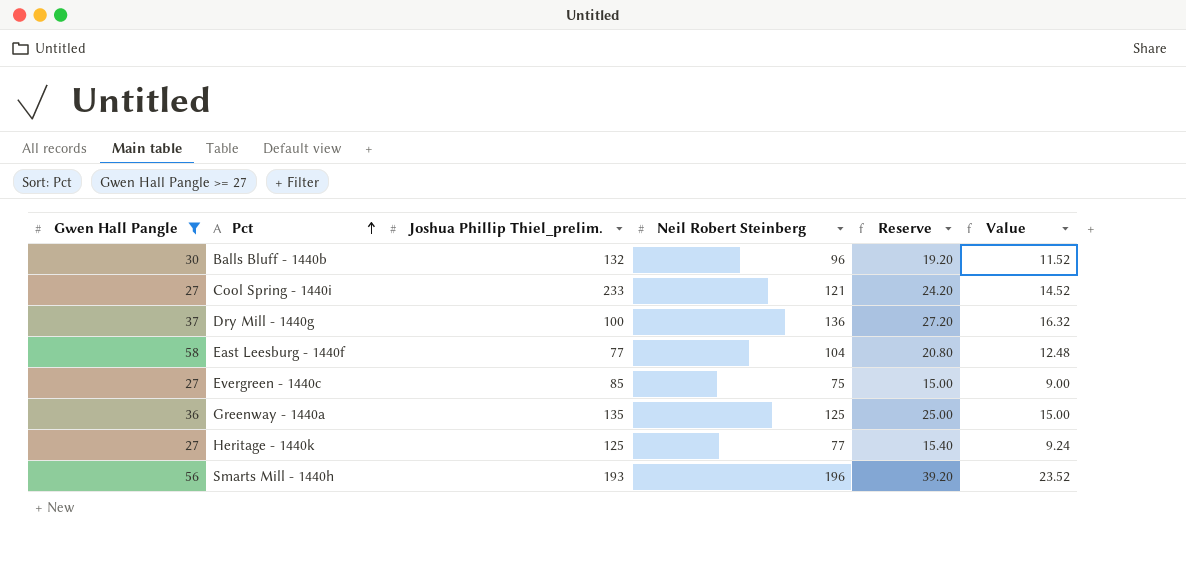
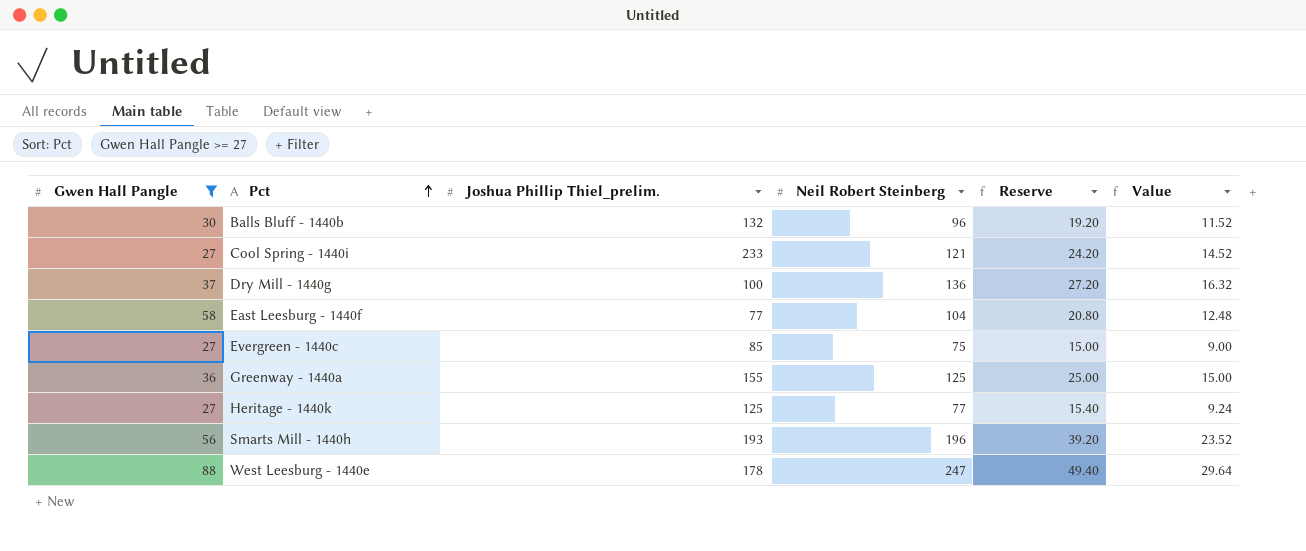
Greenway - 1440a | Joshua Phillip Thiel_prelim.: 135 -> 155
row West Leesburg - 1440e: none -> 88 | 178 | 247 | 49.40 | 29.64

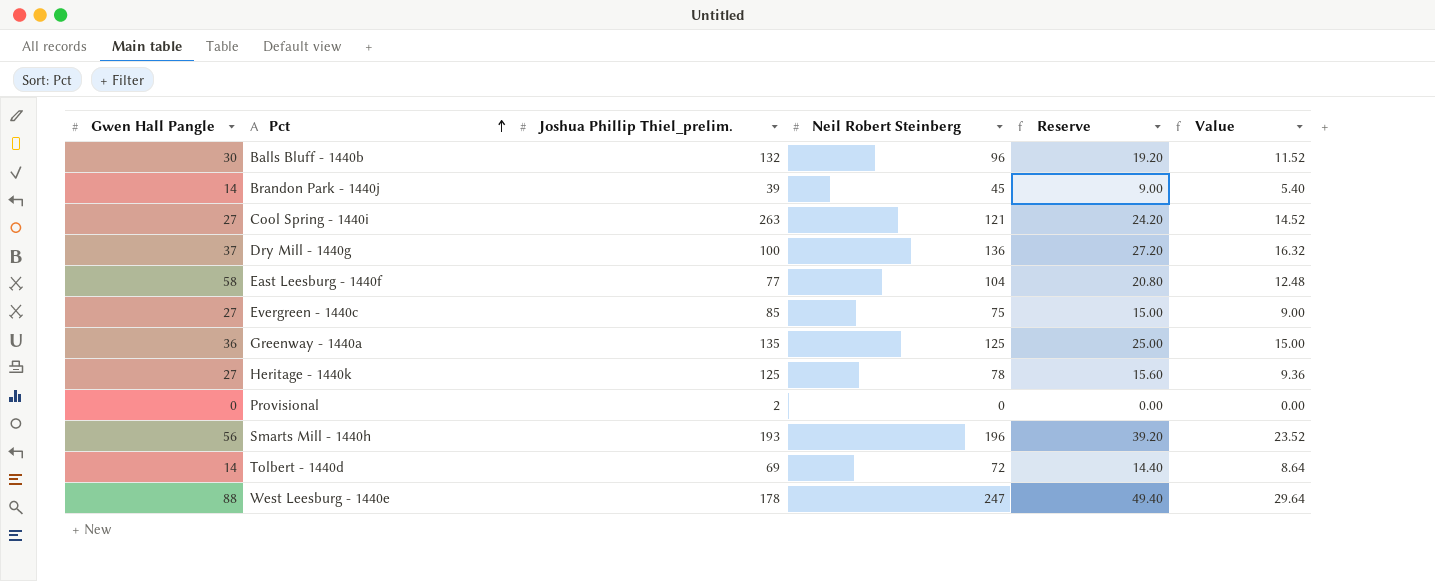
filter: Gwen Hall Pangle >= 27 -> none
Cool Spring - 1440i | Joshua Phillip Thiel_prelim.: 233 -> 263
Greenway - 1440a | Joshua Phillip Thiel_prelim.: 155 -> 135
Heritage - 1440k | Neil Robert Steinberg: 77 -> 78
Heritage - 1440k | Reserve: 15.40 -> 15.60
Heritage - 1440k | Value: 9.24 -> 9.36

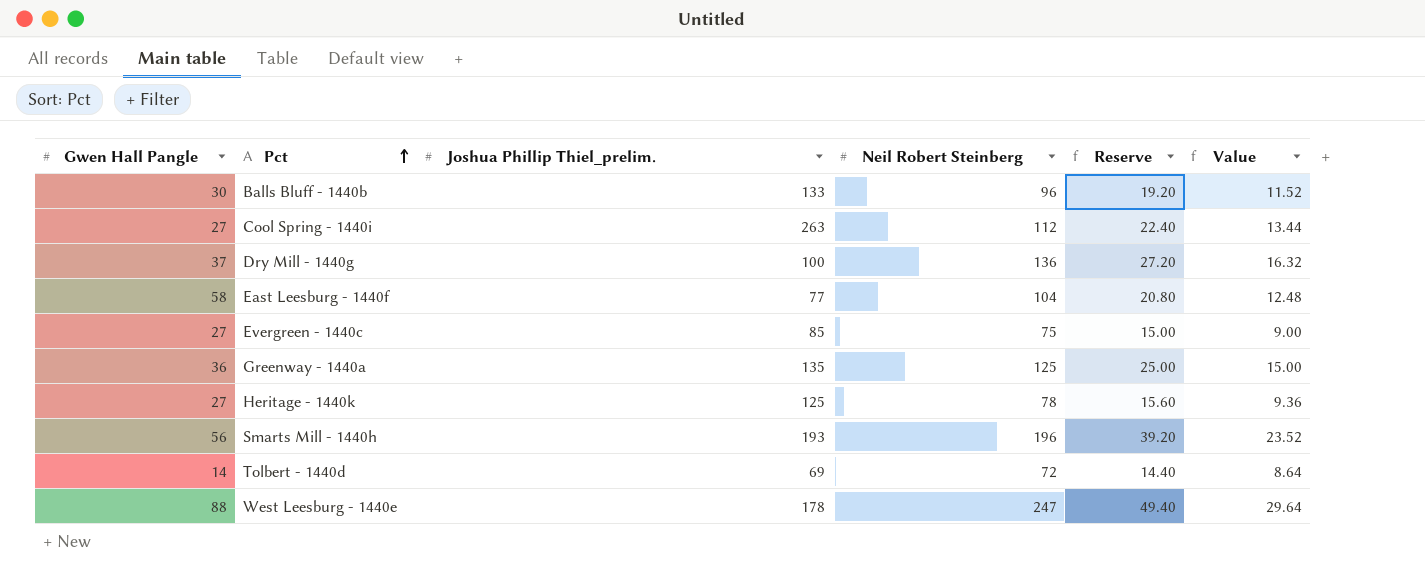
row Brandon Park - 1440j: 14 | 39 | 45 | 9.00 | 5.40 -> none
row Provisional: 0 | 2 | 0 | 0.00 | 0.00 -> none
Balls Bluff - 1440b | Joshua Phillip Thiel_prelim.: 132 -> 133
Cool Spring - 1440i | Neil Robert Steinberg: 121 -> 112
Cool Spring - 1440i | Reserve: 24.20 -> 22.40
Cool Spring - 1440i | Value: 14.52 -> 13.44

